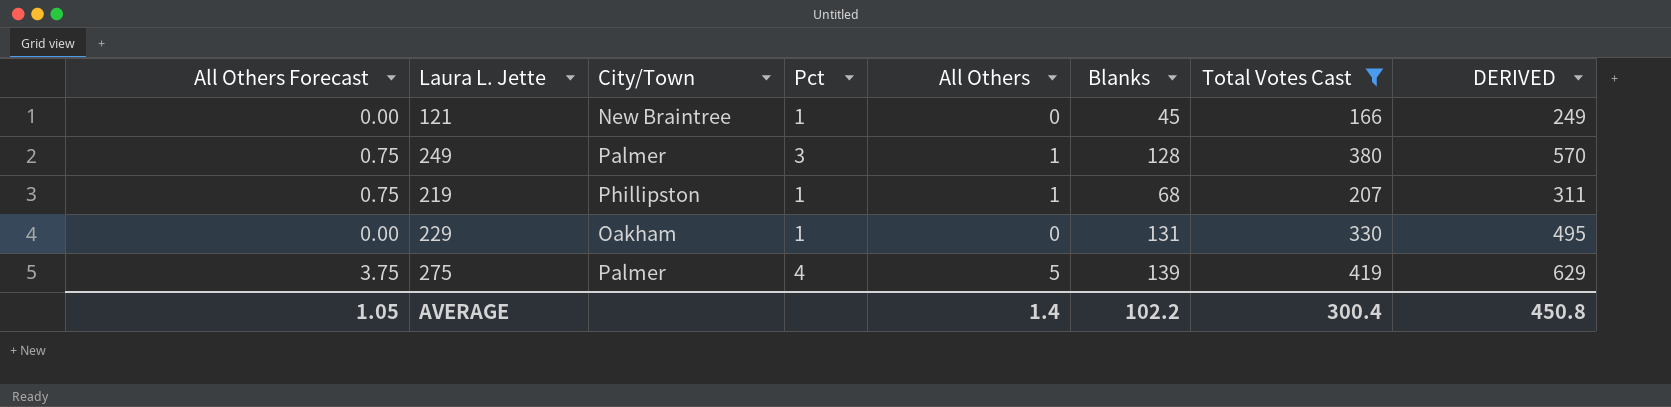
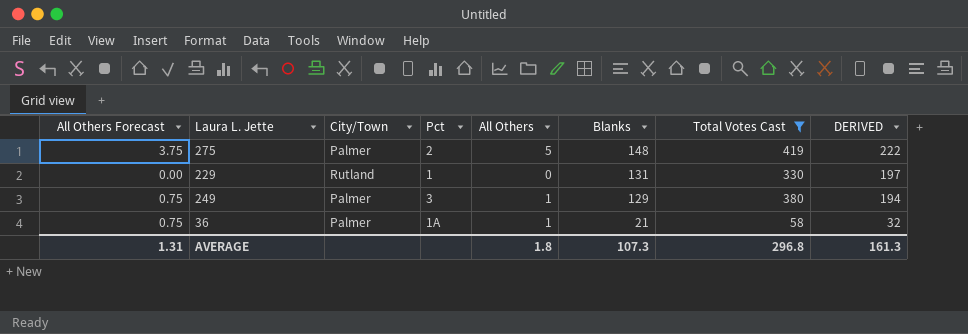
row order: none -> Blanks descending
column DERIVED | formula: [Total Votes Cast] * 1.5 -> [Blanks] * 1.5
row 121: 0.00 | New Braintree | 1 | 0 | 45 | 166 | 249 -> none
row 219: 0.75 | Phillipston | 1 | 1 | 68 | 207 | 311 -> none
275 | Pct: 4 -> 2
275 | Blanks: 139 -> 148
229 | City/Town: Oakham -> Rutland
249 | Blanks: 128 -> 129
row 36: none -> 0.75 | Palmer | 1A | 1 | 21 | 58 | 32
AVERAGE | All Others Forecast: 1.05 -> 1.31
AVERAGE | All Others: 1.4 -> 1.8
AVERAGE | Blanks: 102.2 -> 107.3
AVERAGE | Total Votes Cast: 300.4 -> 296.8
AVERAGE | DERIVED: 450.8 -> 161.3

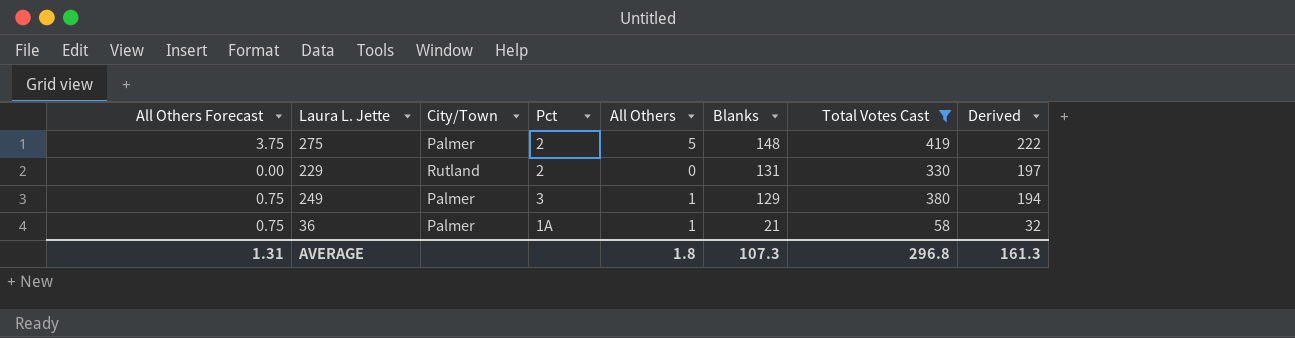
column name: DERIVED -> Derived
229 | Pct: 1 -> 2

